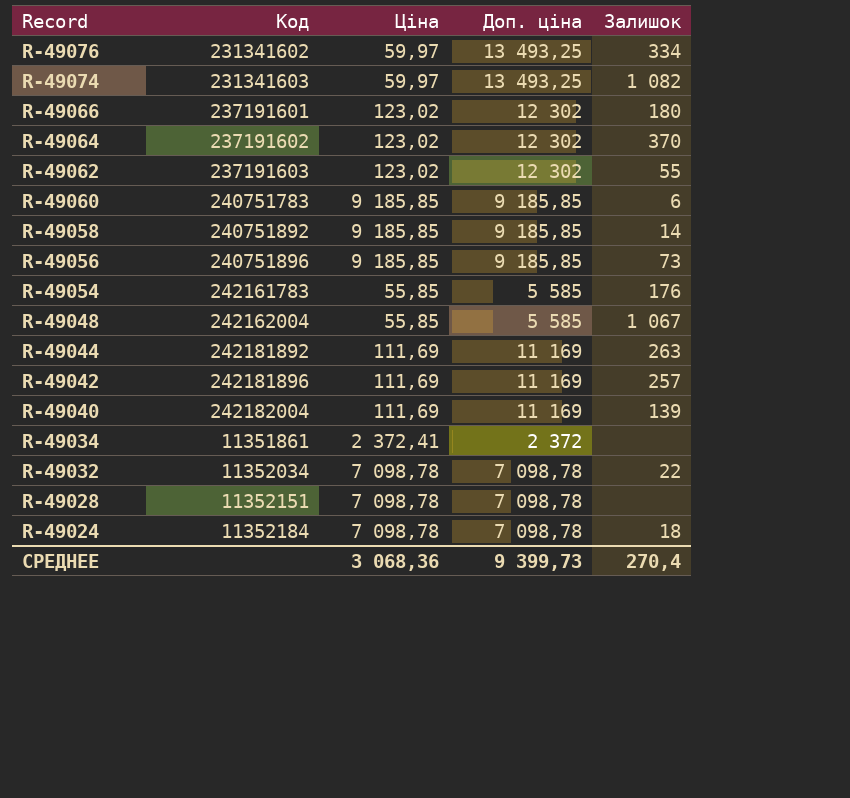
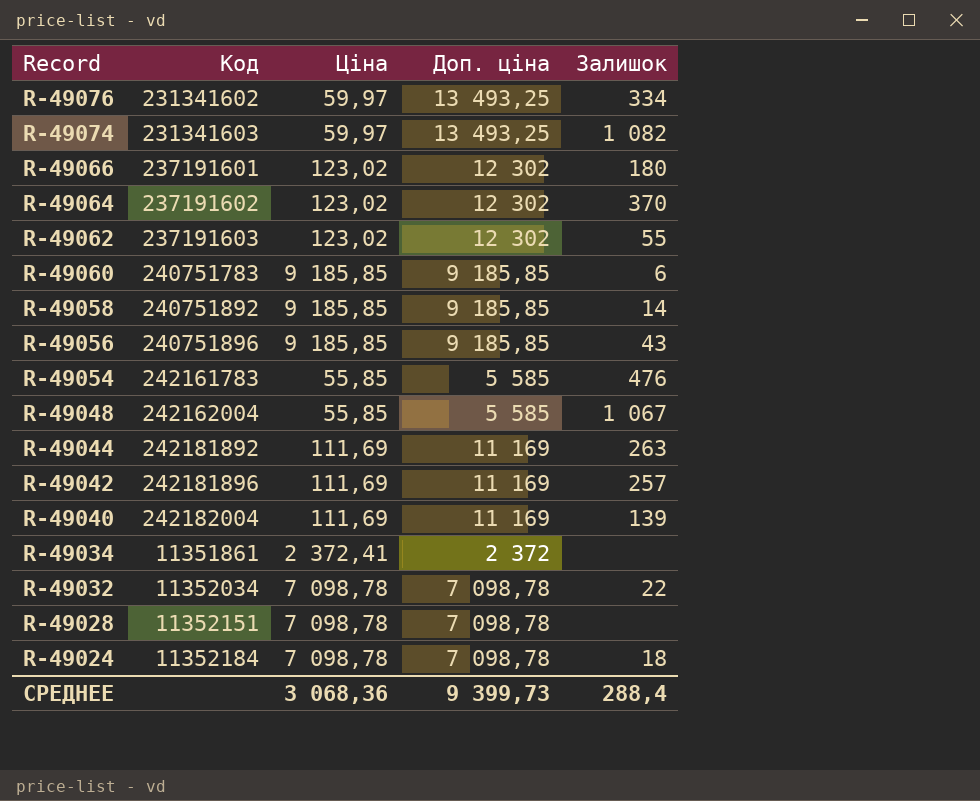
R-49056 | Залишок: 73 -> 43
R-49054 | Залишок: 176 -> 476
СРЕДНЕЕ | Залишок: 270,4 -> 288,4

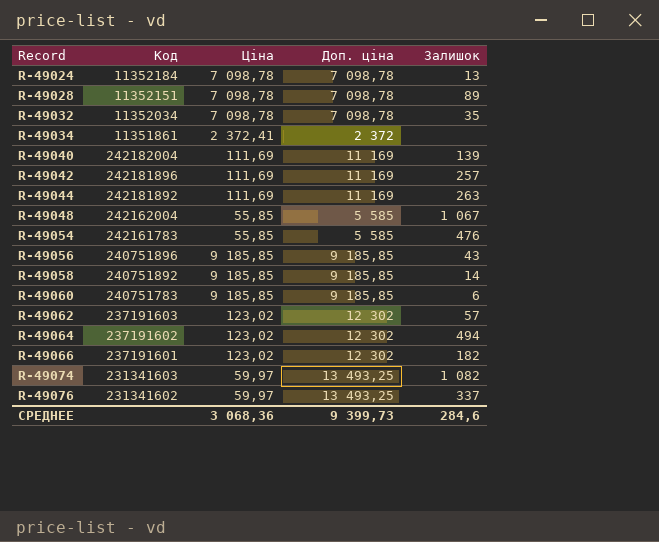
row order: Record descending -> Record ascending
R-49024 | Залишок: 18 -> 13
R-49028 | Залишок: none -> 89
R-49032 | Залишок: 22 -> 35
R-49062 | Залишок: 55 -> 57
R-49064 | Залишок: 370 -> 494
R-49066 | Залишок: 180 -> 182
R-49076 | Залишок: 334 -> 337
СРЕДНЕЕ | Залишок: 288,4 -> 284,6

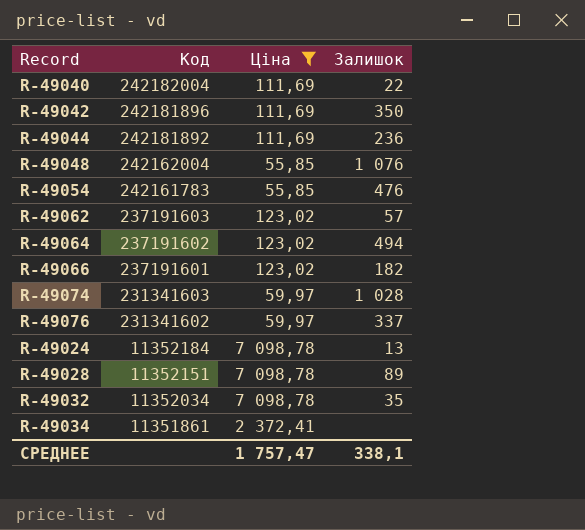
filter: none -> Ціна != 9 185,85
row order: Record ascending -> Код descending
column Доп. ціна | position: 4 -> none
R-49040 | Залишок: 139 -> 22
R-49042 | Залишок: 257 -> 350
R-49044 | Залишок: 263 -> 236
R-49048 | Залишок: 1 067 -> 1 076
R-49074 | Залишок: 1 082 -> 1 028
СРЕДНЕЕ | Ціна: 3 068,36 -> 1 757,47
СРЕДНЕЕ | Залишок: 284,6 -> 338,1

